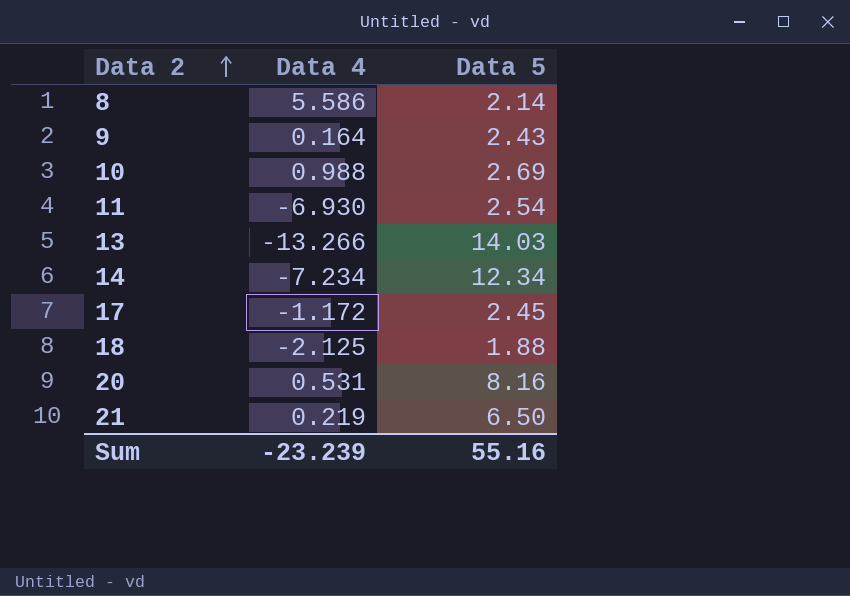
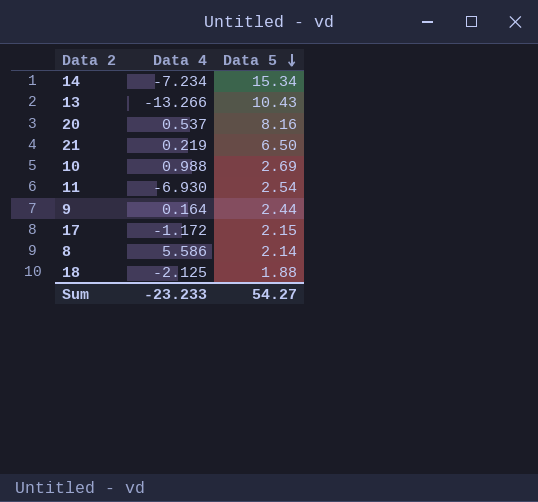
row order: Data 2 ascending -> Data 5 descending
14 | Data 5: 12.34 -> 15.34
13 | Data 5: 14.03 -> 10.43
20 | Data 4: 0.531 -> 0.537
9 | Data 5: 2.43 -> 2.44
17 | Data 5: 2.45 -> 2.15
Sum | Data 4: -23.239 -> -23.233
Sum | Data 5: 55.16 -> 54.27

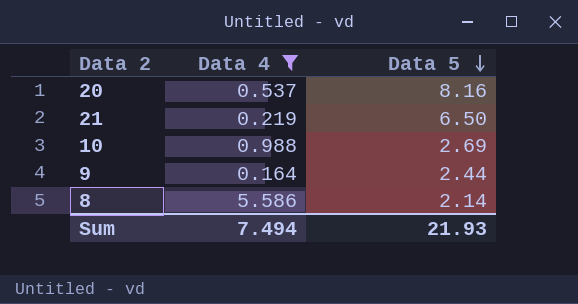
filter: none -> Data 4 >= 0.164
Sum | Data 4: -23.233 -> 7.494
Sum | Data 5: 54.27 -> 21.93

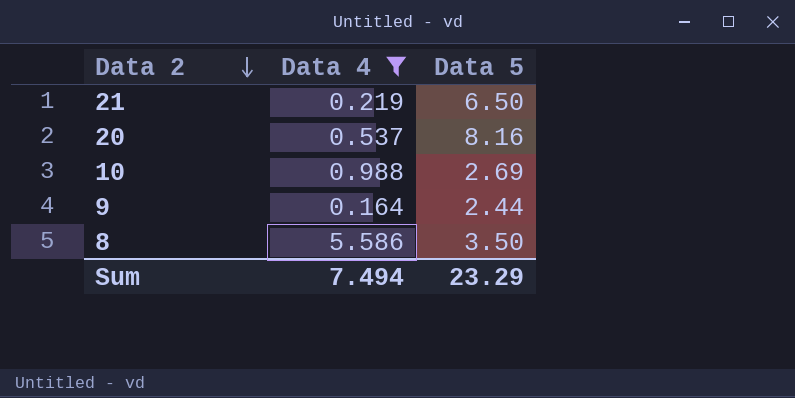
row order: Data 5 descending -> Data 2 descending
8 | Data 5: 2.14 -> 3.50
Sum | Data 5: 21.93 -> 23.29

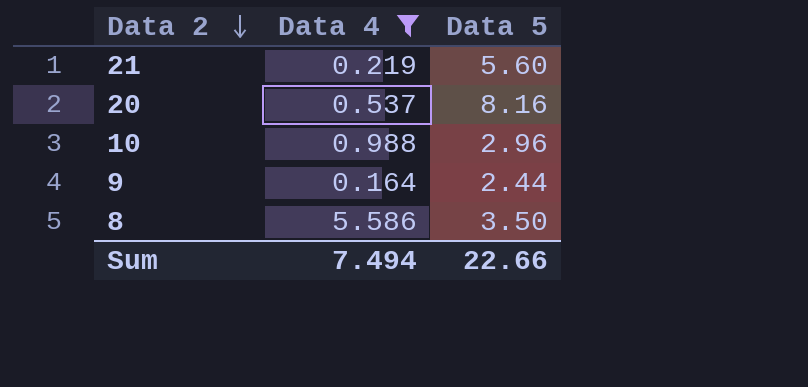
21 | Data 5: 6.50 -> 5.60
10 | Data 5: 2.69 -> 2.96
Sum | Data 5: 23.29 -> 22.66

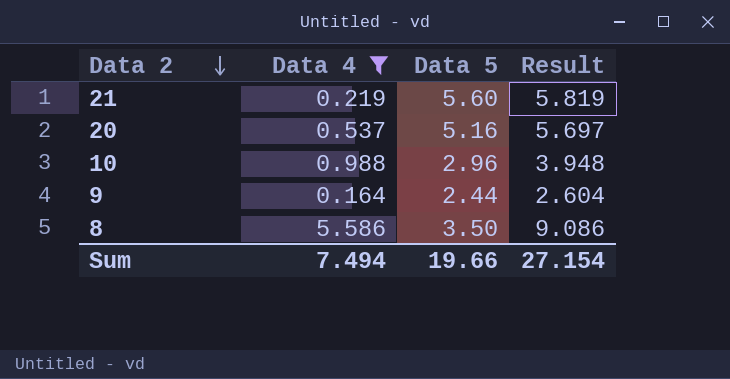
column Result | formula: none -> [Data 4] + [Data 5]
20 | Data 5: 8.16 -> 5.16
Sum | Data 5: 22.66 -> 19.66

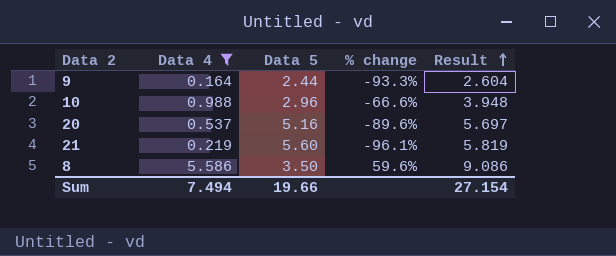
row order: Data 2 descending -> Result ascending
column % change | formula: none -> ([Data 4] - [Data 5]) / [Data 5]

